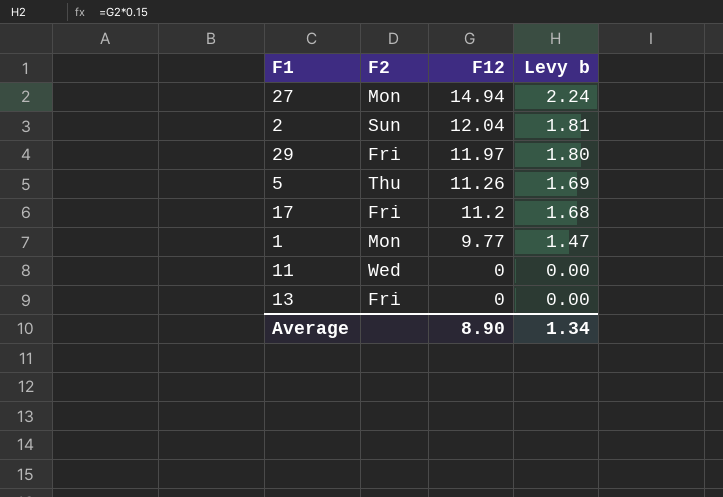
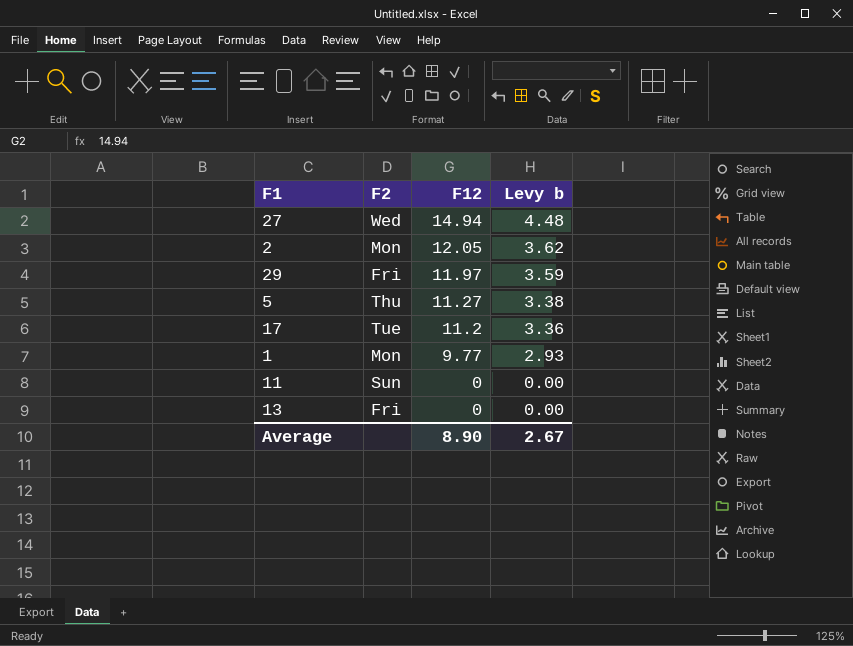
column Levy b | formula: [F12] * 0.15 -> [F12] * 0.3
27 | F2: Mon -> Wed
2 | F2: Sun -> Mon
2 | F12: 12.04 -> 12.05
5 | F12: 11.26 -> 11.27
17 | F2: Fri -> Tue
11 | F2: Wed -> Sun
Average | Levy b: 1.34 -> 2.67

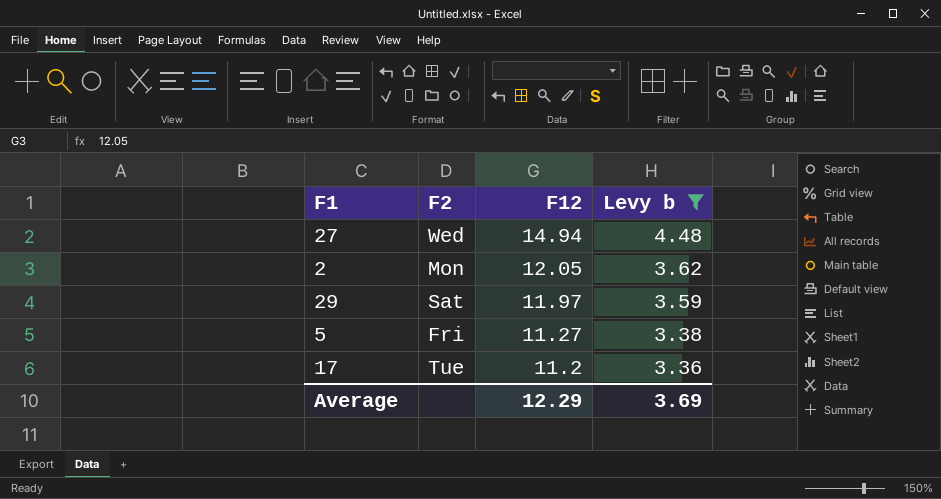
filter: none -> Levy b >= 3.36
29 | F2: Fri -> Sat
5 | F2: Thu -> Fri
Average | F12: 8.90 -> 12.29
Average | Levy b: 2.67 -> 3.69

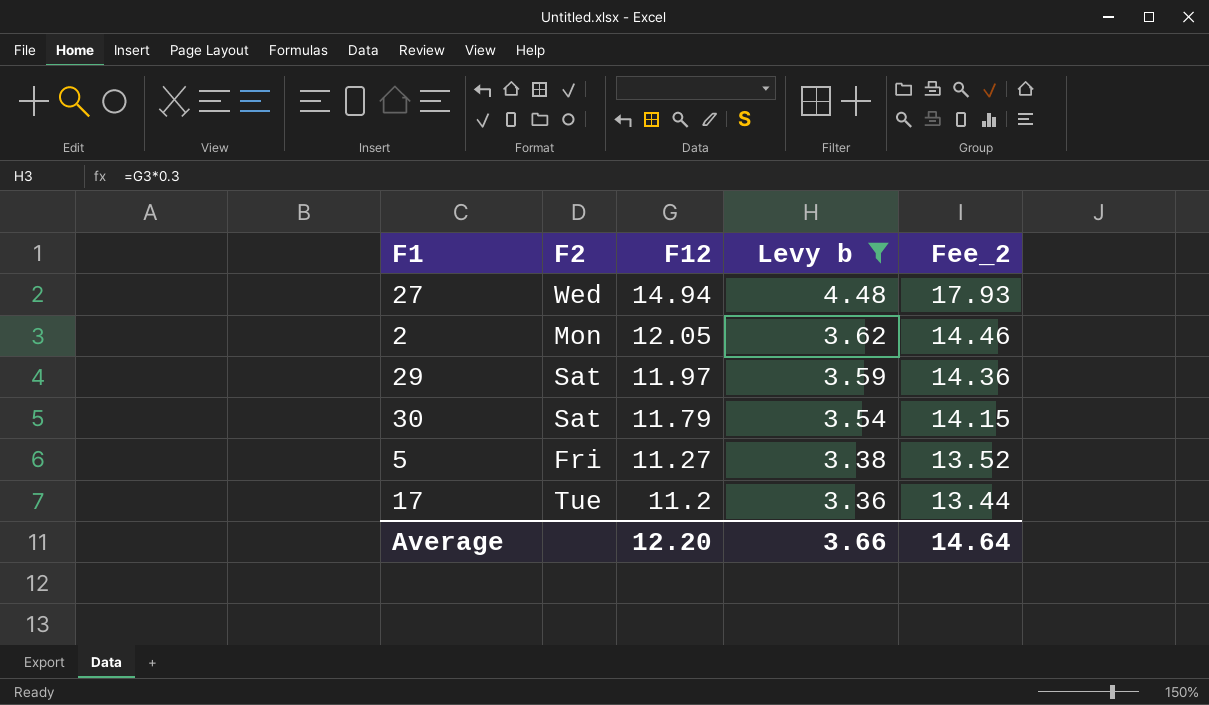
column Fee_2 | formula: none -> [F12] * 1.2
row 30: none -> Sat | 11.79 | 3.54 | 14.15
Average | F12: 12.29 -> 12.20
Average | Levy b: 3.69 -> 3.66

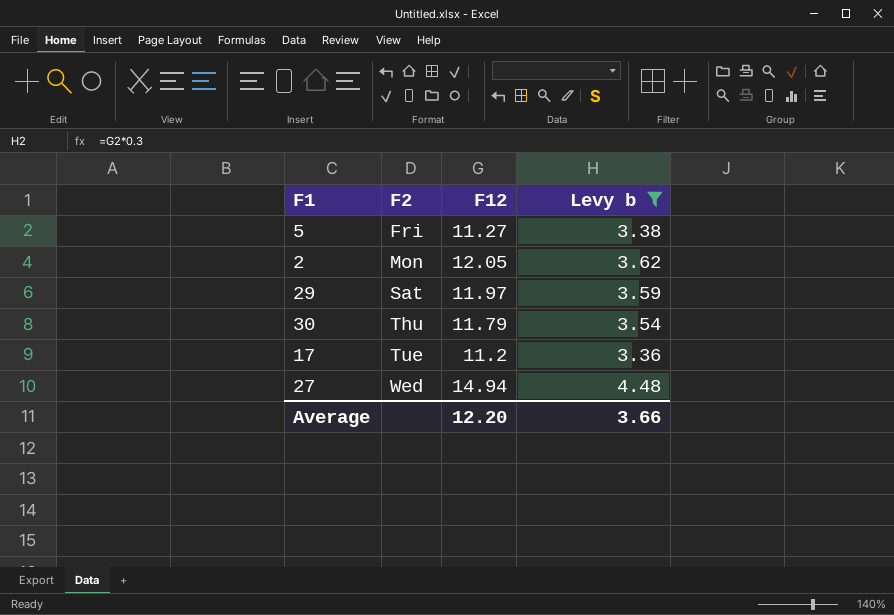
row order: F12 descending -> F2 ascending
column Fee_2 | formula: [F12] * 1.2 -> none
30 | F2: Sat -> Thu

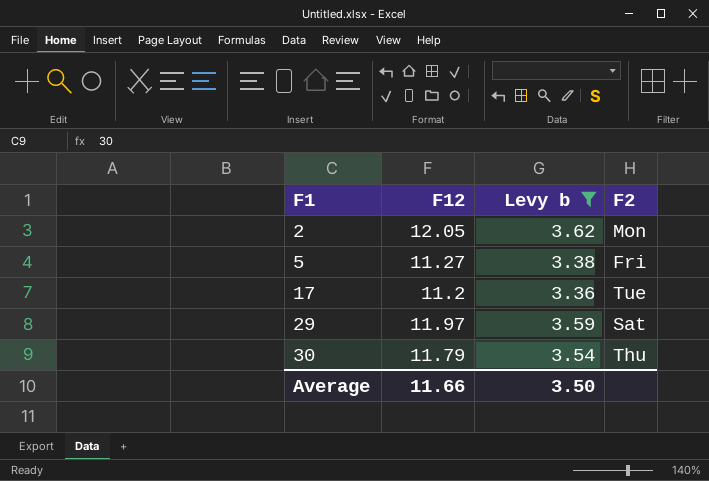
row order: F2 ascending -> F1 ascending
column F2 | position: 2 -> 4
row 27: Wed | 14.94 | 4.48 -> none
Average | F12: 12.20 -> 11.66
Average | Levy b: 3.66 -> 3.50

